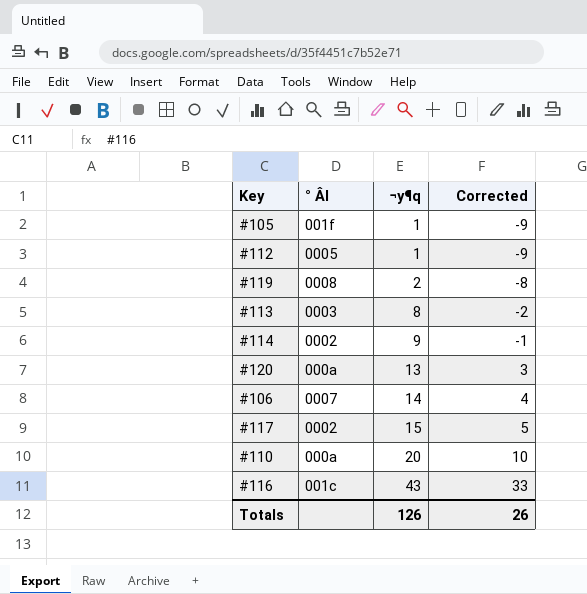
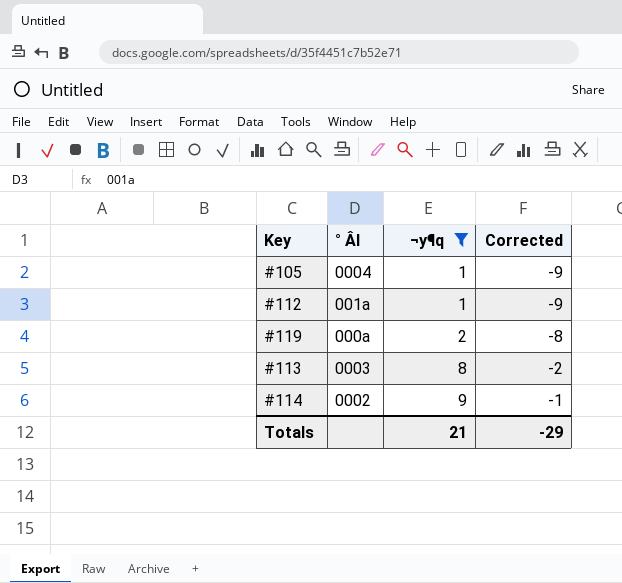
filter: none -> ¬y¶q <= 9
#105 | ° ÂI: 001f -> 0004
#112 | ° ÂI: 0005 -> 001a
#119 | ° ÂI: 0008 -> 000a
Totals | ¬y¶q: 126 -> 21
Totals | Corrected: 26 -> -29

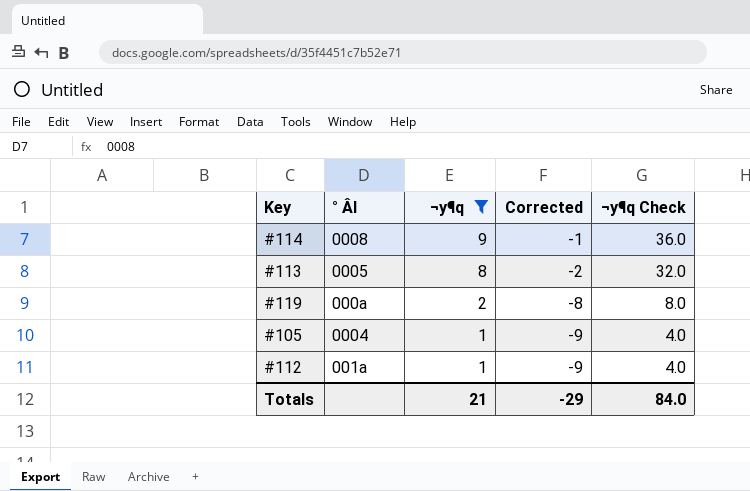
row order: ¬y¶q ascending -> ¬y¶q descending
column ¬y¶q Check | formula: none -> [¬y¶q] * 4
#114 | ° ÂI: 0002 -> 0008
#113 | ° ÂI: 0003 -> 0005

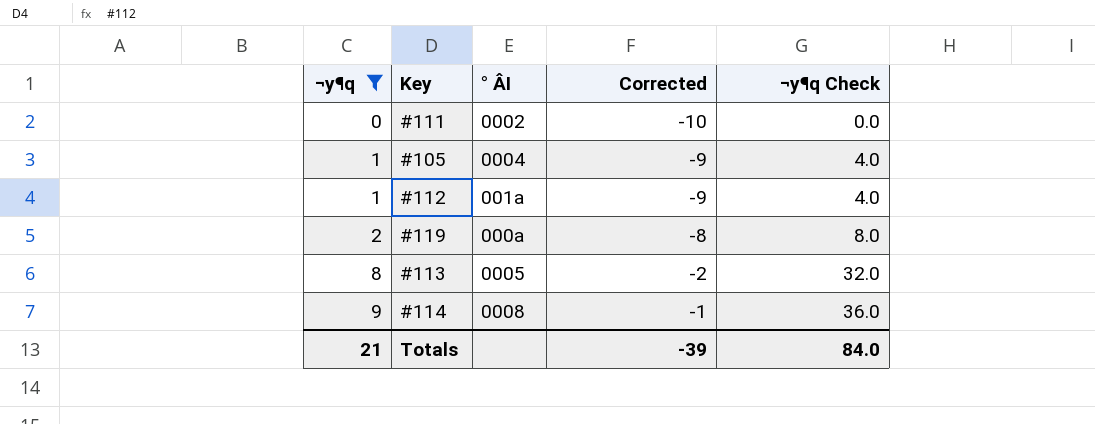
row order: ¬y¶q descending -> ¬y¶q ascending
column ¬y¶q | position: 3 -> 1
row #111: none -> 0 | 0002 | -10 | 0.0
Totals | Corrected: -29 -> -39

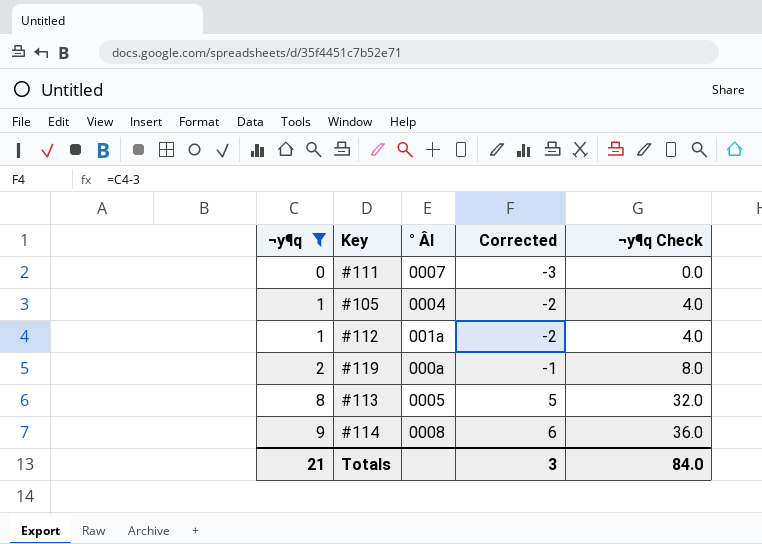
column Corrected | formula: [¬y¶q] - 10 -> [¬y¶q] - 3
#111 | ° ÂI: 0002 -> 0007
Totals | Corrected: -39 -> 3

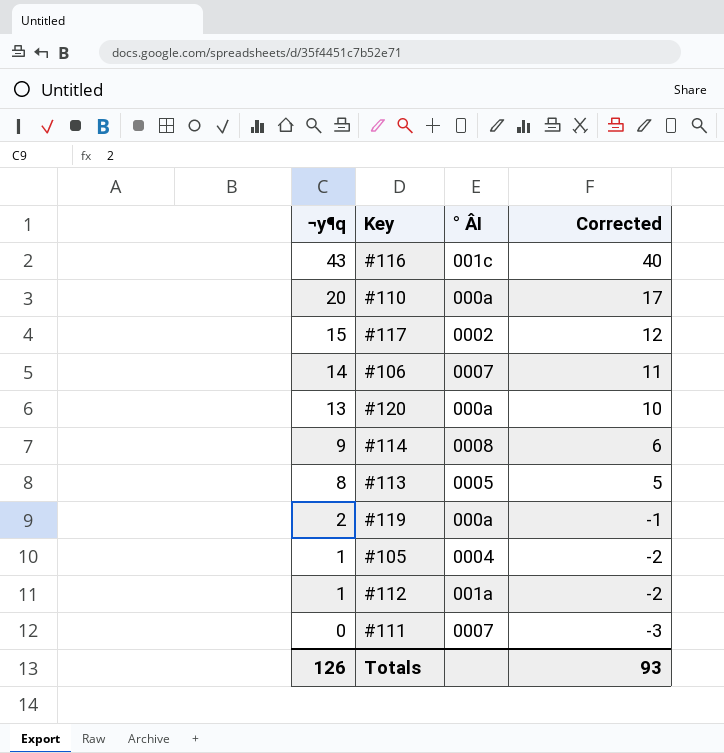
filter: ¬y¶q <= 9 -> none
row order: ¬y¶q ascending -> ¬y¶q descending
column ¬y¶q Check | formula: [¬y¶q] * 4 -> none
Totals | ¬y¶q: 21 -> 126
Totals | Corrected: 3 -> 93

